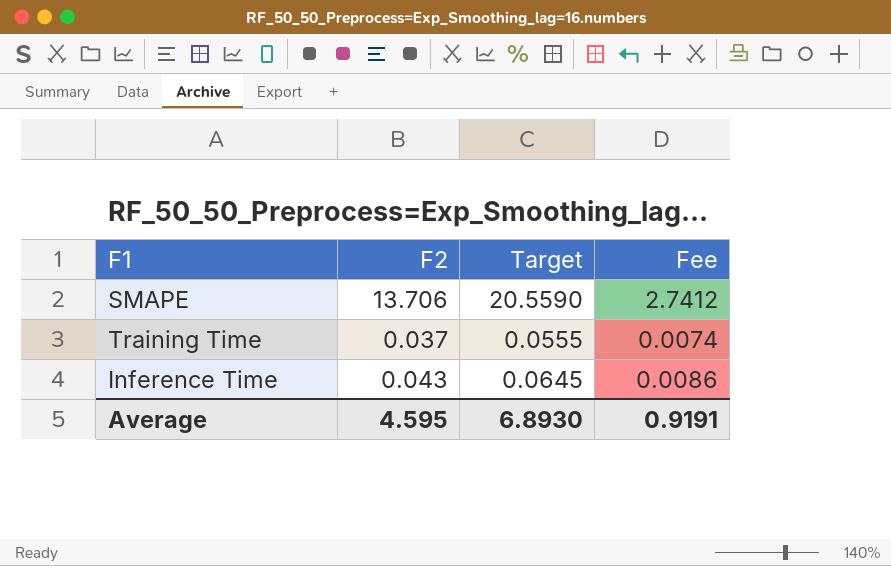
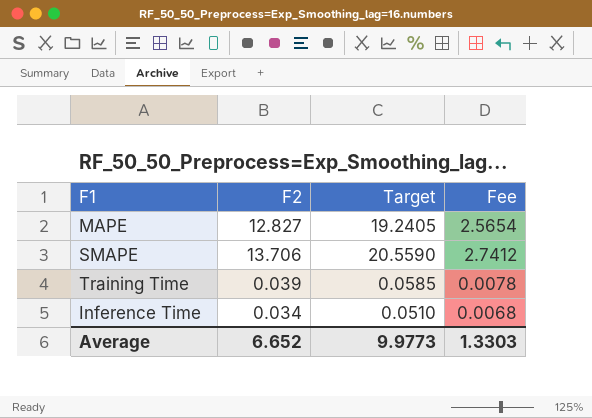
row MAPE: none -> 12.827 | 19.2405 | 2.5654
Training Time | F2: 0.037 -> 0.039
Training Time | Target: 0.0555 -> 0.0585
Training Time | Fee: 0.0074 -> 0.0078
Inference Time | F2: 0.043 -> 0.034
Inference Time | Target: 0.0645 -> 0.0510
Inference Time | Fee: 0.0086 -> 0.0068
Average | F2: 4.595 -> 6.652
Average | Target: 6.8930 -> 9.9773
Average | Fee: 0.9191 -> 1.3303

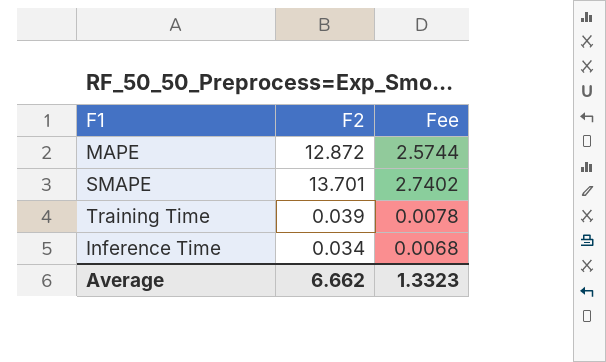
column Target | formula: [F2] * 1.5 -> none
MAPE | F2: 12.827 -> 12.872
MAPE | Fee: 2.5654 -> 2.5744
SMAPE | F2: 13.706 -> 13.701
SMAPE | Fee: 2.7412 -> 2.7402
Average | F2: 6.652 -> 6.662
Average | Fee: 1.3303 -> 1.3323

